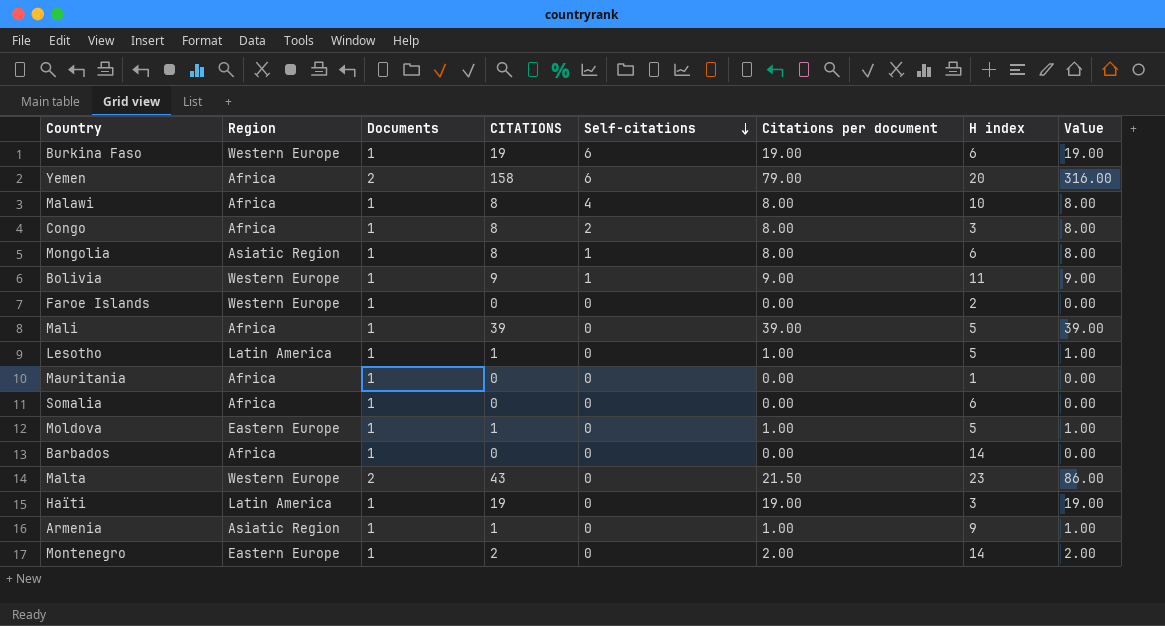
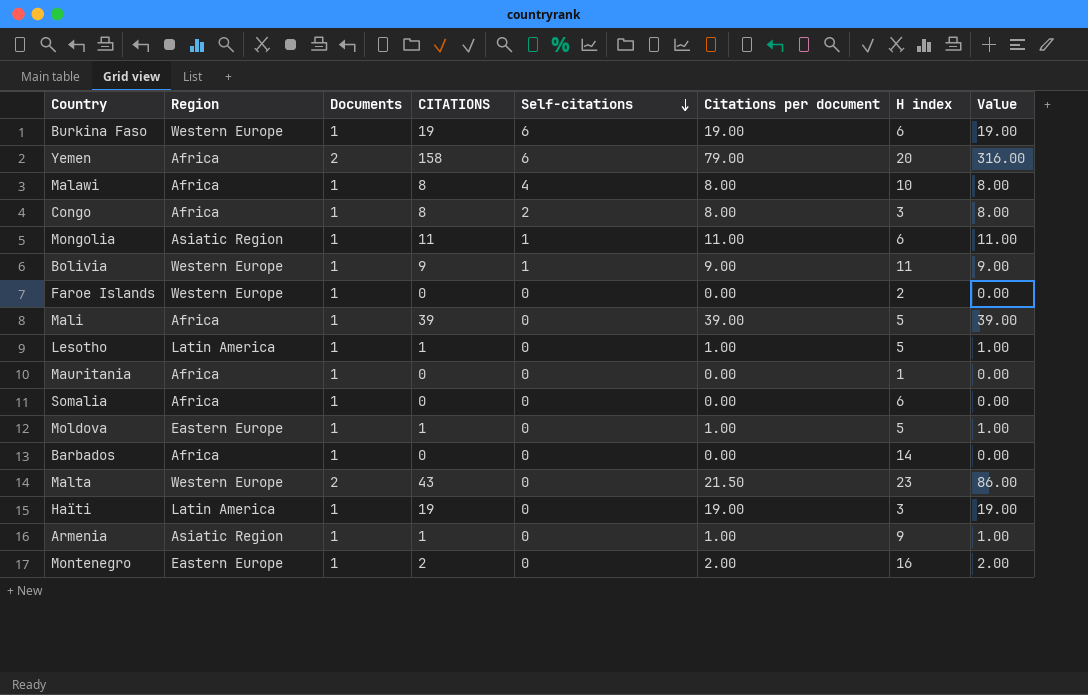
Mongolia | CITATIONS: 8 -> 11
Mongolia | Citations per document: 8.00 -> 11.00
Mongolia | Value: 8.00 -> 11.00
Montenegro | H index: 14 -> 16

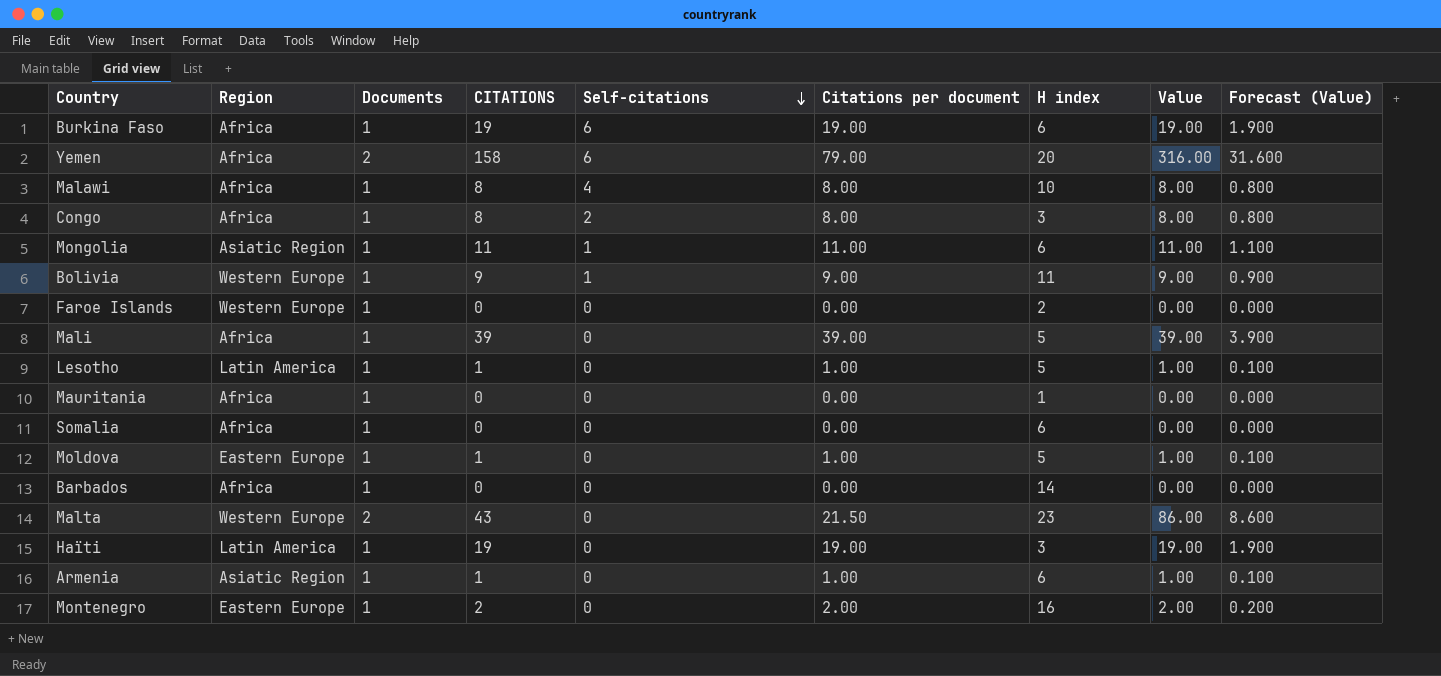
column Forecast (Value) | formula: none -> [Value] * 0.1
Burkina Faso | Region: Western Europe -> Africa
Armenia | H index: 9 -> 6

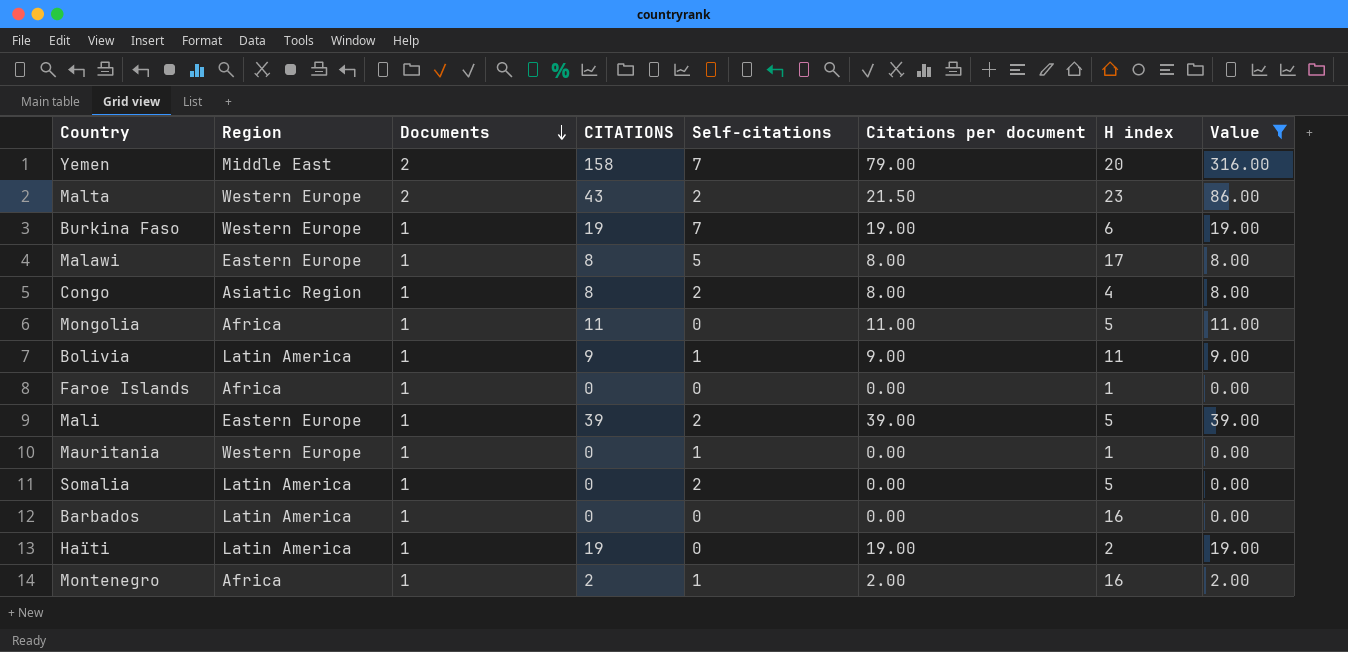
filter: none -> Value != 1.00
row order: Self-citations descending -> Documents descending
column Forecast (Value) | formula: [Value] * 0.1 -> none
Yemen | Region: Africa -> Middle East
Yemen | Self-citations: 6 -> 7
Malta | Self-citations: 0 -> 2
Burkina Faso | Region: Africa -> Western Europe
Burkina Faso | Self-citations: 6 -> 7
Malawi | Region: Africa -> Eastern Europe
Malawi | Self-citations: 4 -> 5
Malawi | H index: 10 -> 17
Congo | Region: Africa -> Asiatic Region
Congo | H index: 3 -> 4
Mongolia | Region: Asiatic Region -> Africa
Mongolia | Self-citations: 1 -> 0
Mongolia | H index: 6 -> 5
Bolivia | Region: Western Europe -> Latin America
Faroe Islands | Region: Western Europe -> Africa
Faroe Islands | H index: 2 -> 1
Mali | Region: Africa -> Eastern Europe
Mali | Self-citations: 0 -> 2
Mauritania | Region: Africa -> Western Europe
Mauritania | Self-citations: 0 -> 1
Somalia | Region: Africa -> Latin America
Somalia | Self-citations: 0 -> 2
Somalia | H index: 6 -> 5
Barbados | Region: Africa -> Latin America
Barbados | H index: 14 -> 16
Haïti | H index: 3 -> 2
Montenegro | Region: Eastern Europe -> Africa
Montenegro | Self-citations: 0 -> 1

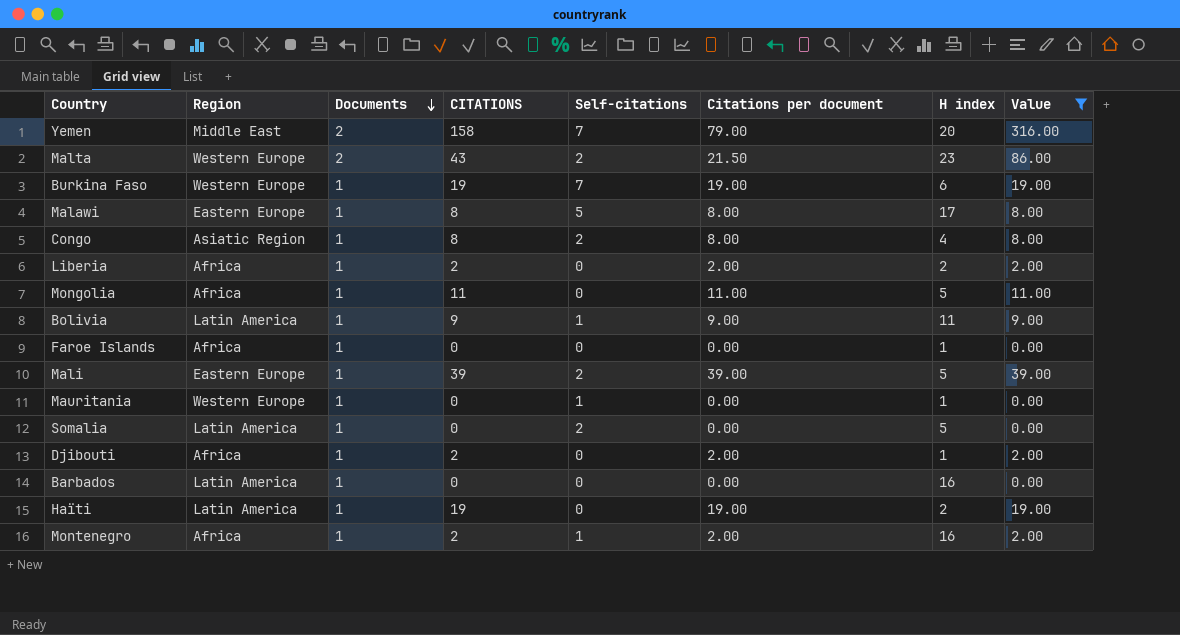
row Liberia: none -> Africa | 1 | 2 | 0 | 2.00 | 2 | 2.00
row Djibouti: none -> Africa | 1 | 2 | 0 | 2.00 | 1 | 2.00

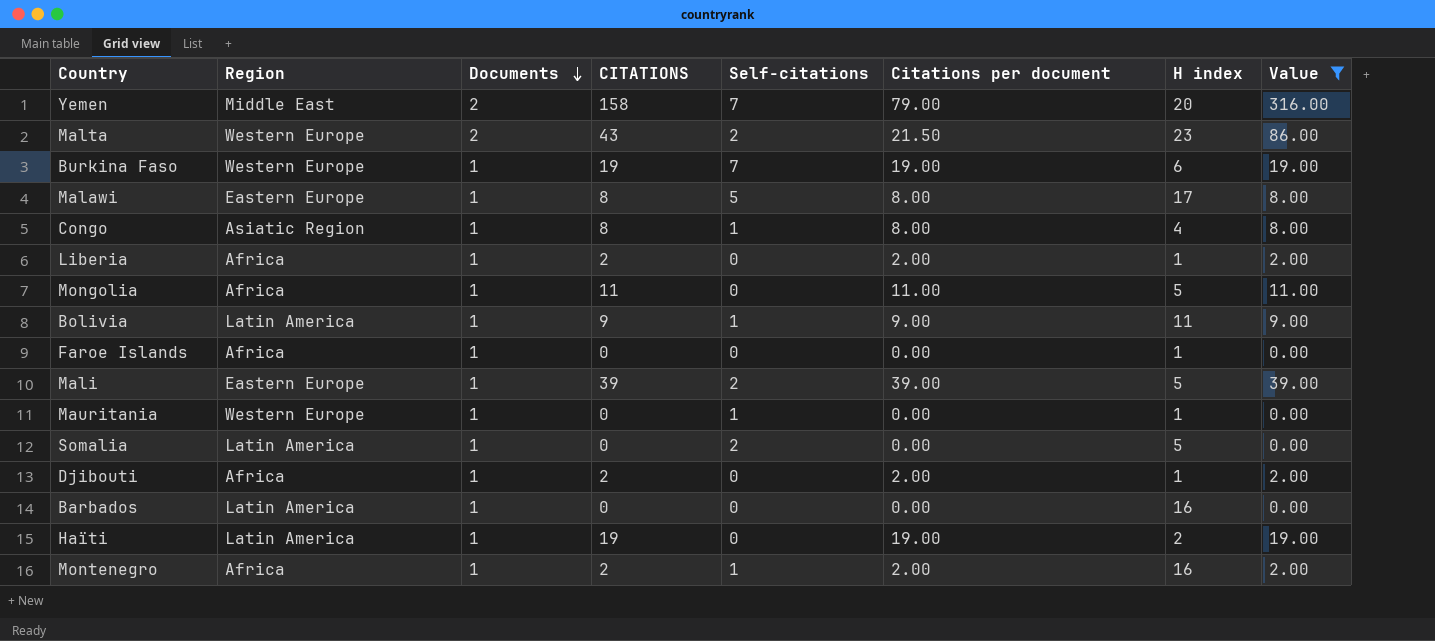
Congo | Self-citations: 2 -> 1
Liberia | H index: 2 -> 1

